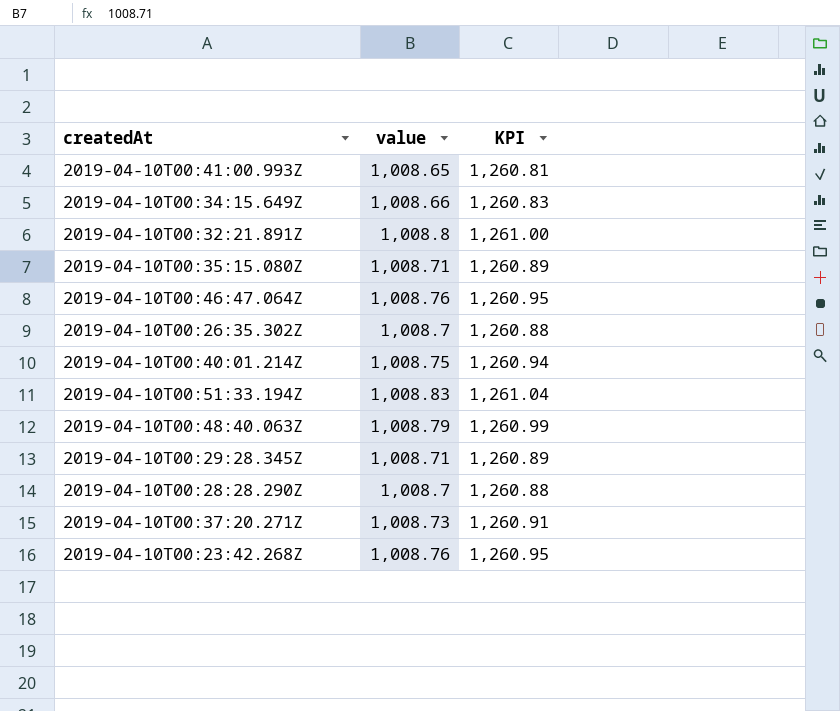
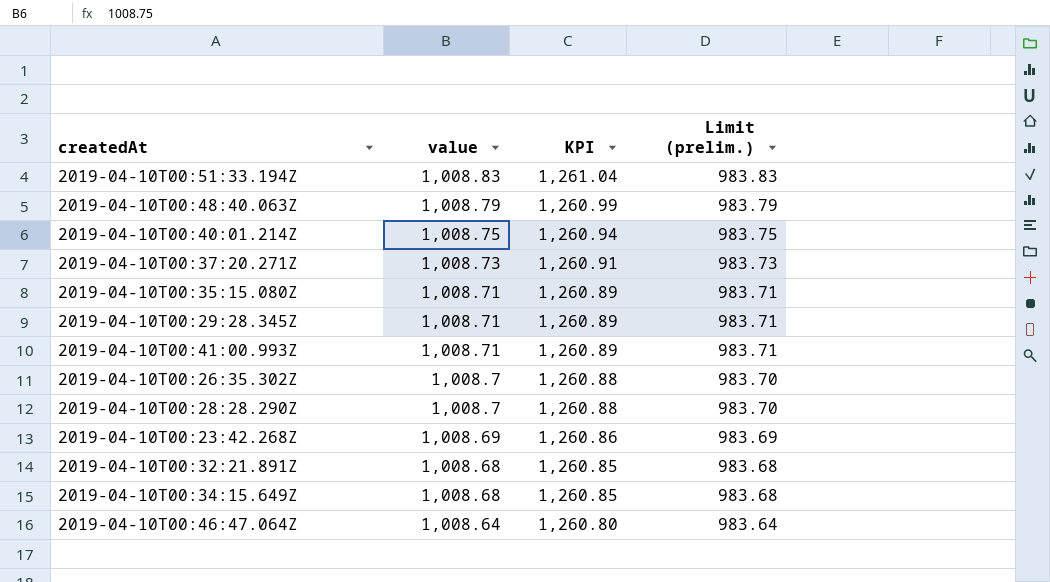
row order: none -> value descending
column Limit (prelim.) | formula: none -> [value] - 25
2019-04-10T00:41:00.993Z | value: 1,008.65 -> 1,008.71
2019-04-10T00:41:00.993Z | KPI: 1,260.81 -> 1,260.89
2019-04-10T00:23:42.268Z | value: 1,008.76 -> 1,008.69
2019-04-10T00:23:42.268Z | KPI: 1,260.95 -> 1,260.86
2019-04-10T00:32:21.891Z | value: 1,008.8 -> 1,008.68
2019-04-10T00:32:21.891Z | KPI: 1,261.00 -> 1,260.85
2019-04-10T00:34:15.649Z | value: 1,008.66 -> 1,008.68
2019-04-10T00:34:15.649Z | KPI: 1,260.83 -> 1,260.85
2019-04-10T00:46:47.064Z | value: 1,008.76 -> 1,008.64
2019-04-10T00:46:47.064Z | KPI: 1,260.95 -> 1,260.80

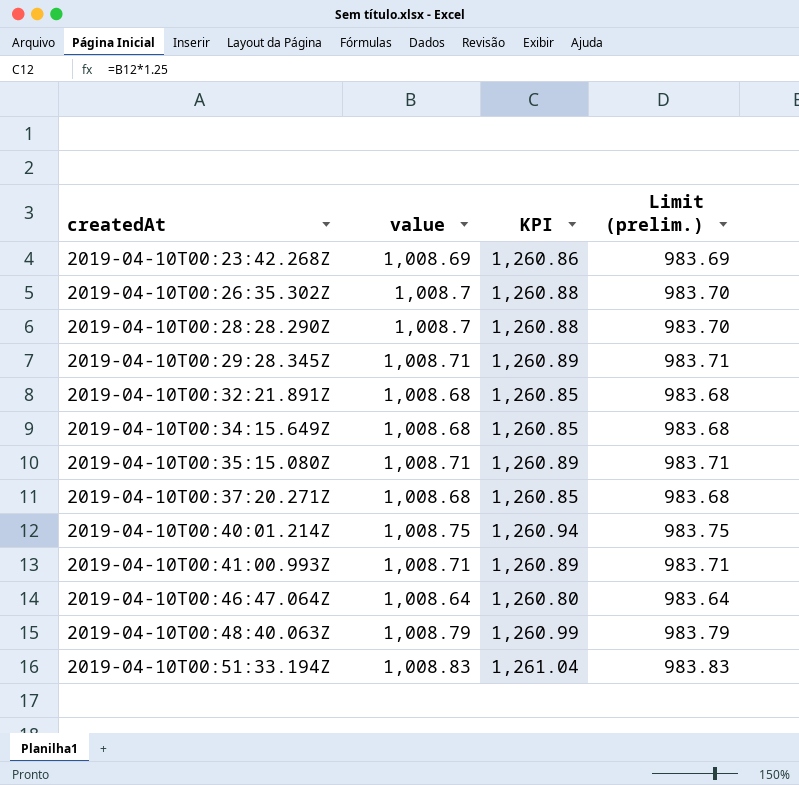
row order: value descending -> createdAt ascending
2019-04-10T00:37:20.271Z | value: 1,008.73 -> 1,008.68
2019-04-10T00:37:20.271Z | KPI: 1,260.91 -> 1,260.85
2019-04-10T00:37:20.271Z | Limit (prelim.): 983.73 -> 983.68

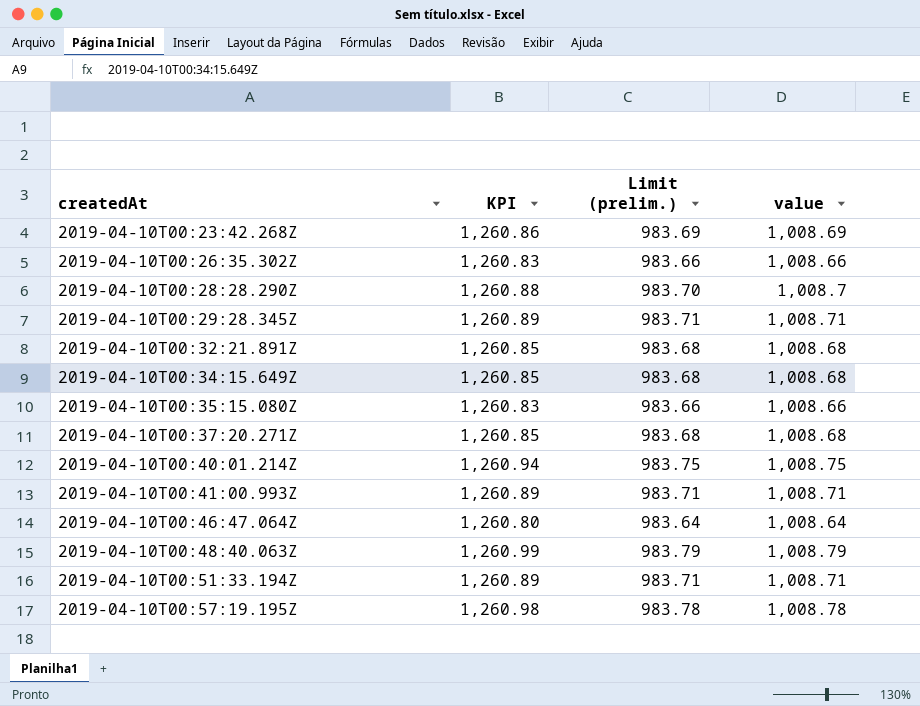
column value | position: 2 -> 4
2019-04-10T00:26:35.302Z | KPI: 1,260.88 -> 1,260.83
2019-04-10T00:26:35.302Z | Limit (prelim.): 983.70 -> 983.66
2019-04-10T00:26:35.302Z | value: 1,008.7 -> 1,008.66
2019-04-10T00:35:15.080Z | KPI: 1,260.89 -> 1,260.83
2019-04-10T00:35:15.080Z | Limit (prelim.): 983.71 -> 983.66
2019-04-10T00:35:15.080Z | value: 1,008.71 -> 1,008.66
2019-04-10T00:51:33.194Z | KPI: 1,261.04 -> 1,260.89
2019-04-10T00:51:33.194Z | Limit (prelim.): 983.83 -> 983.71
2019-04-10T00:51:33.194Z | value: 1,008.83 -> 1,008.71
row 2019-04-10T00:57:19.195Z: none -> 1,260.98 | 983.78 | 1,008.78

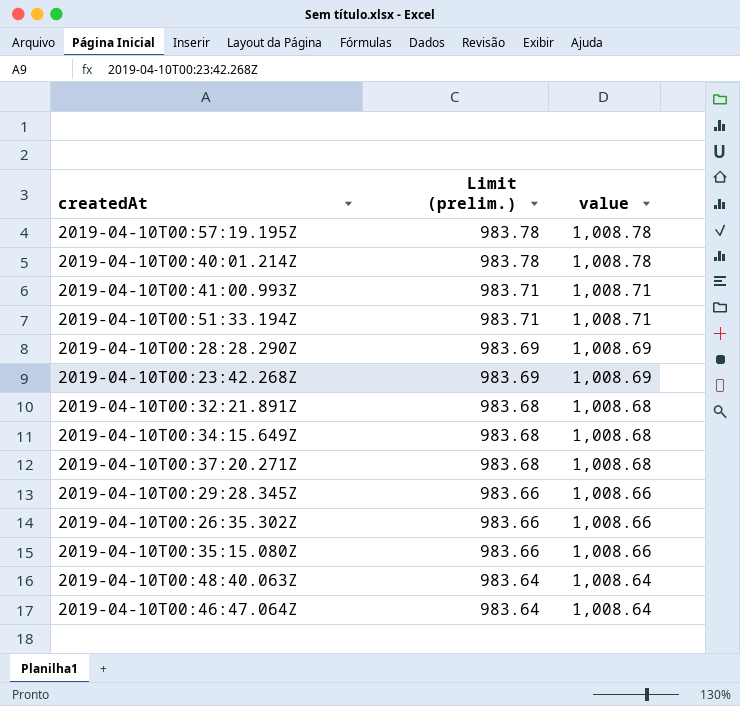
row order: createdAt ascending -> Limit (prelim.) descending
column KPI | formula: [value] * 1.25 -> none
2019-04-10T00:40:01.214Z | Limit (prelim.): 983.75 -> 983.78
2019-04-10T00:40:01.214Z | value: 1,008.75 -> 1,008.78
2019-04-10T00:28:28.290Z | Limit (prelim.): 983.70 -> 983.69
2019-04-10T00:28:28.290Z | value: 1,008.7 -> 1,008.69
2019-04-10T00:29:28.345Z | Limit (prelim.): 983.71 -> 983.66
2019-04-10T00:29:28.345Z | value: 1,008.71 -> 1,008.66
2019-04-10T00:48:40.063Z | Limit (prelim.): 983.79 -> 983.64
2019-04-10T00:48:40.063Z | value: 1,008.79 -> 1,008.64

